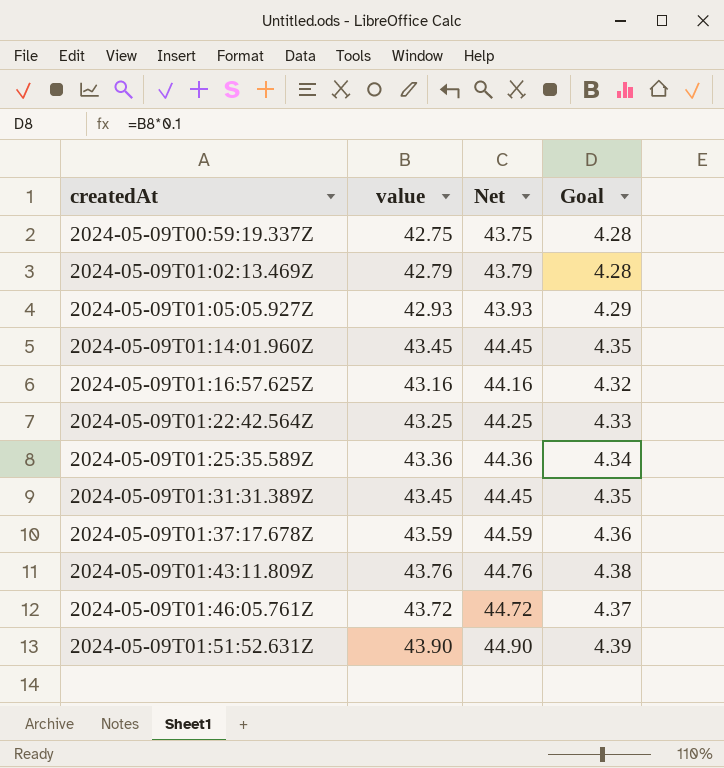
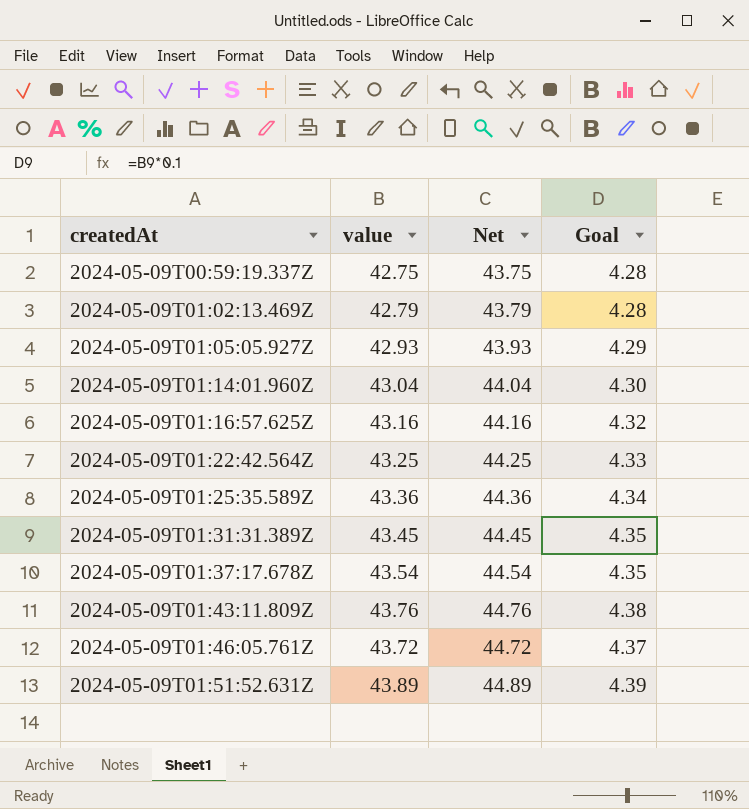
2024-05-09T01:14:01.960Z | value: 43.45 -> 43.04
2024-05-09T01:14:01.960Z | Net: 44.45 -> 44.04
2024-05-09T01:14:01.960Z | Goal: 4.35 -> 4.30
2024-05-09T01:37:17.678Z | value: 43.59 -> 43.54
2024-05-09T01:37:17.678Z | Net: 44.59 -> 44.54
2024-05-09T01:37:17.678Z | Goal: 4.36 -> 4.35
2024-05-09T01:51:52.631Z | value: 43.90 -> 43.89
2024-05-09T01:51:52.631Z | Net: 44.90 -> 44.89

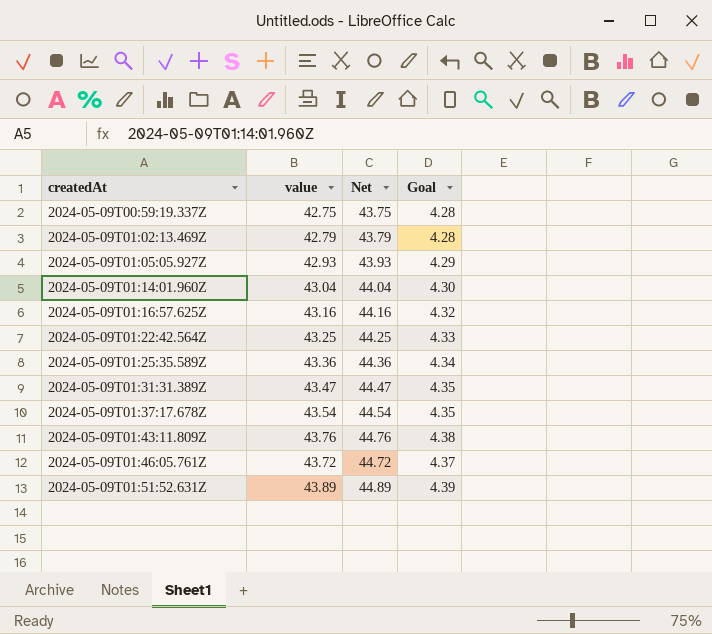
2024-05-09T01:31:31.389Z | value: 43.45 -> 43.47
2024-05-09T01:31:31.389Z | Net: 44.45 -> 44.47

